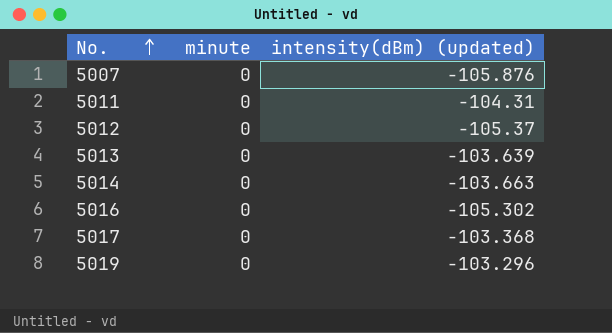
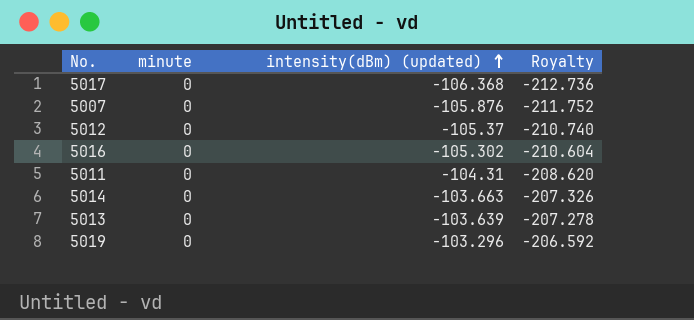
row order: No. ascending -> intensity(dBm) (updated) ascending
column Royalty | formula: none -> [intensity(dBm) (updated)] * 2
5017 | intensity(dBm) (updated): -103.368 -> -106.368

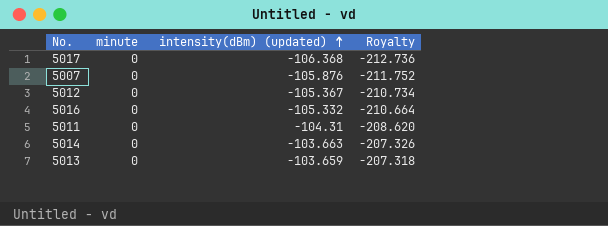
row 5019: 0 | -103.296 | -206.592 -> none
5012 | intensity(dBm) (updated): -105.37 -> -105.367
5012 | Royalty: -210.740 -> -210.734
5016 | intensity(dBm) (updated): -105.302 -> -105.332
5016 | Royalty: -210.604 -> -210.664
5013 | intensity(dBm) (updated): -103.639 -> -103.659
5013 | Royalty: -207.278 -> -207.318

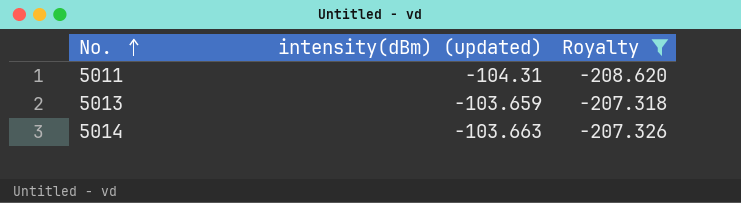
filter: none -> Royalty >= -208.620
row order: intensity(dBm) (updated) ascending -> No. ascending
column minute | position: 2 -> none

